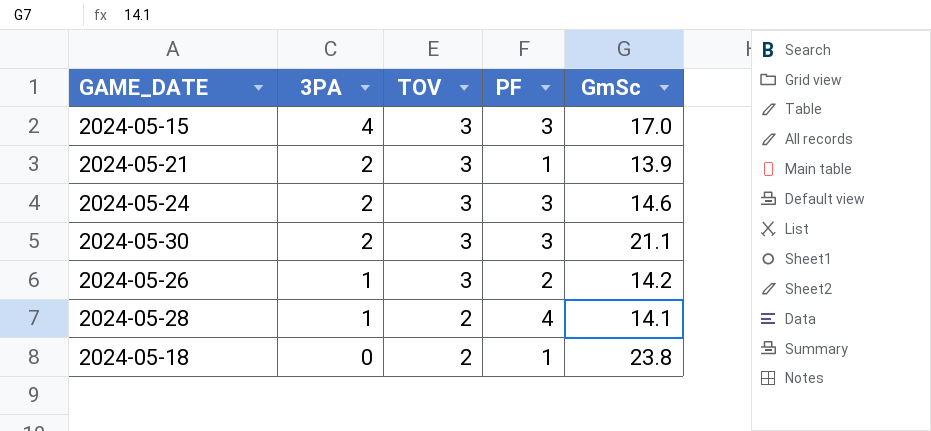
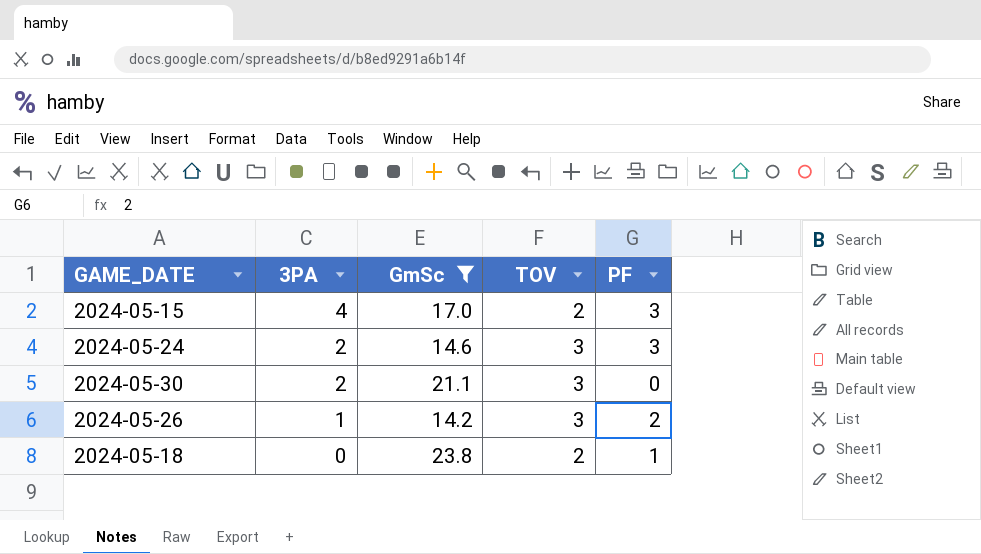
filter: none -> GmSc >= 14.2
column GmSc | position: 5 -> 3
2024-05-15 | TOV: 3 -> 2
2024-05-30 | PF: 3 -> 0

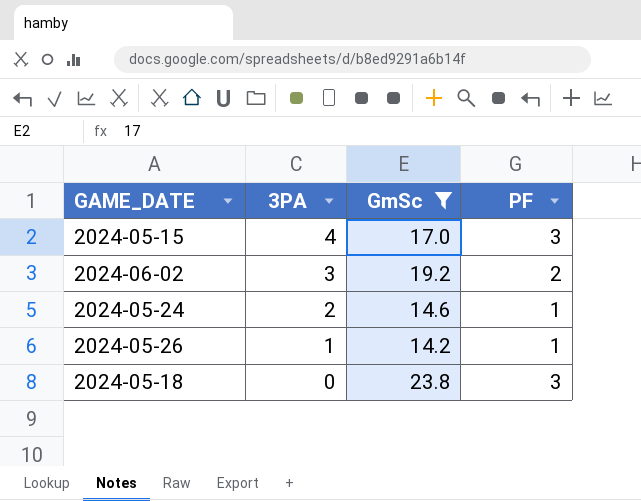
column TOV | position: 4 -> none
row 2024-05-30: 2 | 21.1 | 3 | 0 -> none
row 2024-06-02: none -> 3 | 19.2 | 2
2024-05-24 | PF: 3 -> 1
2024-05-26 | PF: 2 -> 1
2024-05-18 | PF: 1 -> 3

